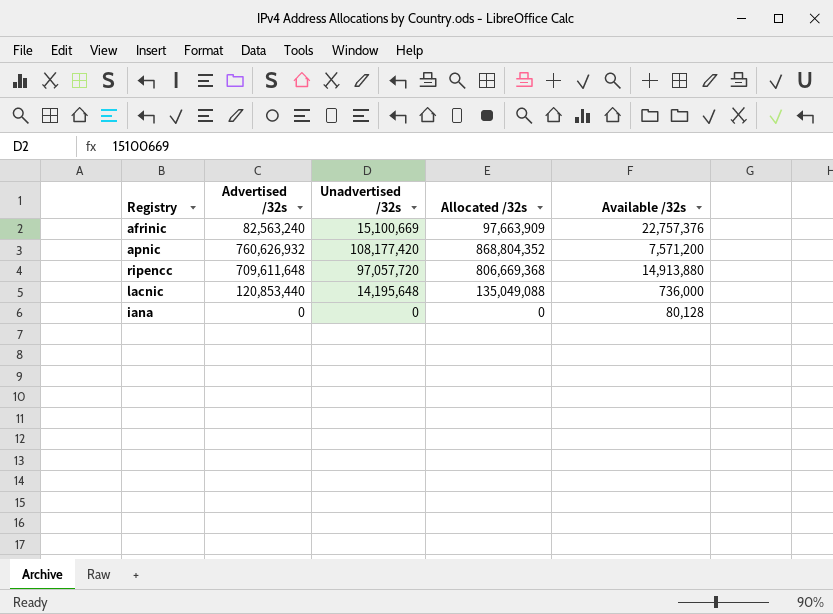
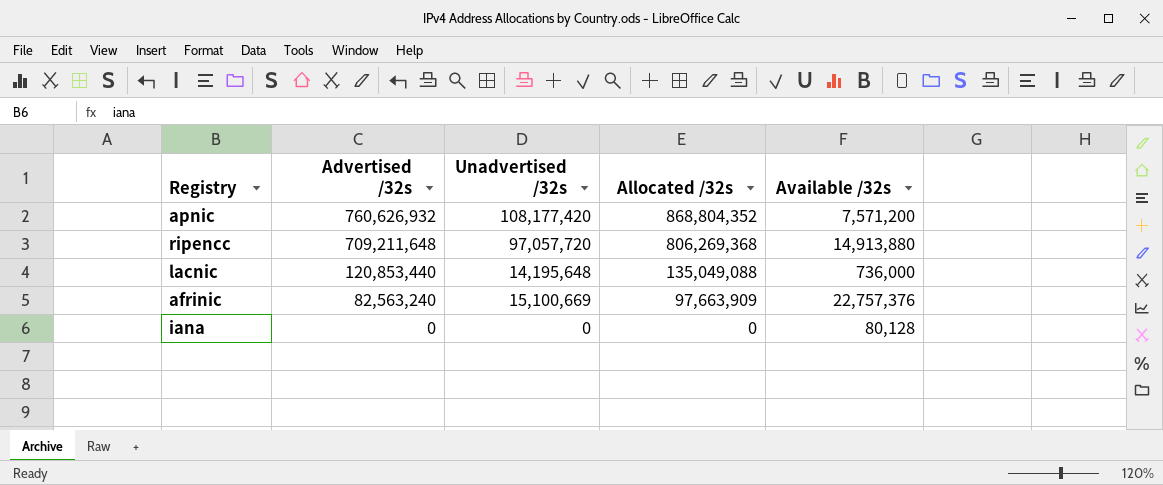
row order: none -> Advertised /32s descending
ripencc | Advertised /32s: 709,611,648 -> 709,211,648
ripencc | Allocated /32s: 806,669,368 -> 806,269,368

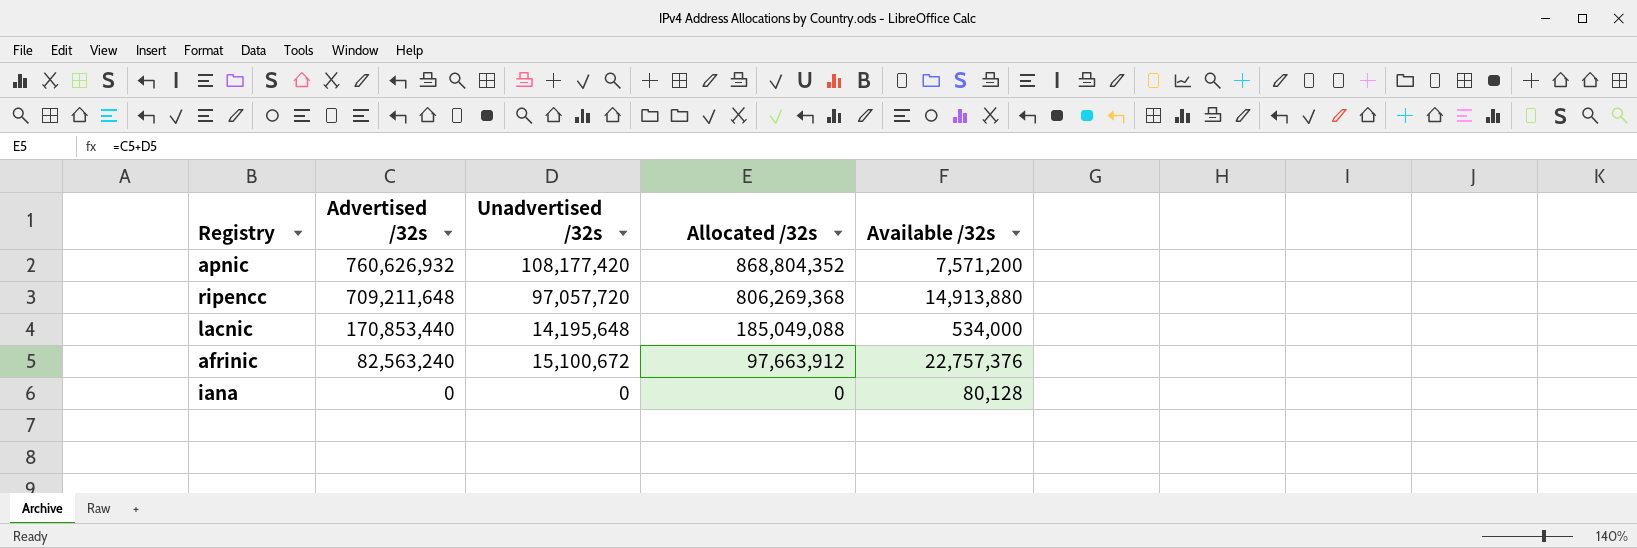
lacnic | Advertised /32s: 120,853,440 -> 170,853,440
lacnic | Allocated /32s: 135,049,088 -> 185,049,088
lacnic | Available /32s: 736,000 -> 534,000
afrinic | Unadvertised /32s: 15,100,669 -> 15,100,672
afrinic | Allocated /32s: 97,663,909 -> 97,663,912

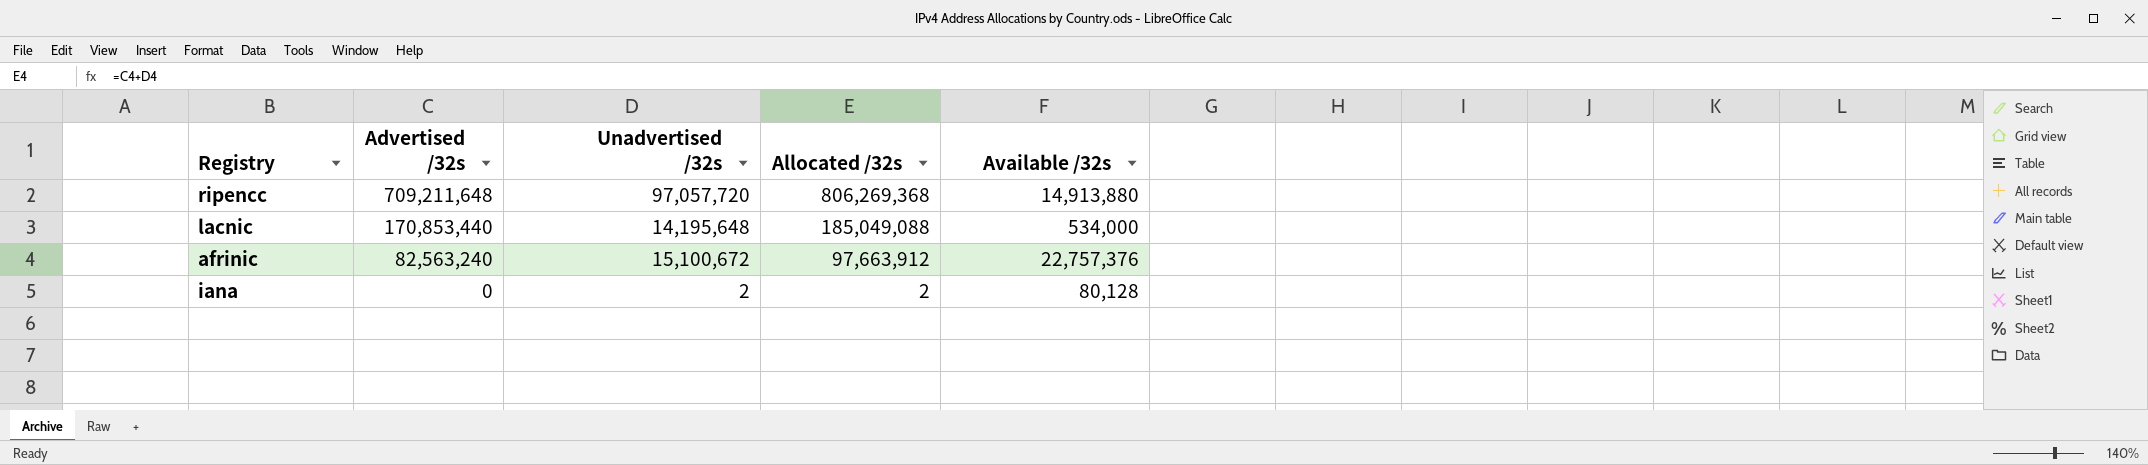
row apnic: 760,626,932 | 108,177,420 | 868,804,352 | 7,571,200 -> none
iana | Unadvertised /32s: 0 -> 2
iana | Allocated /32s: 0 -> 2

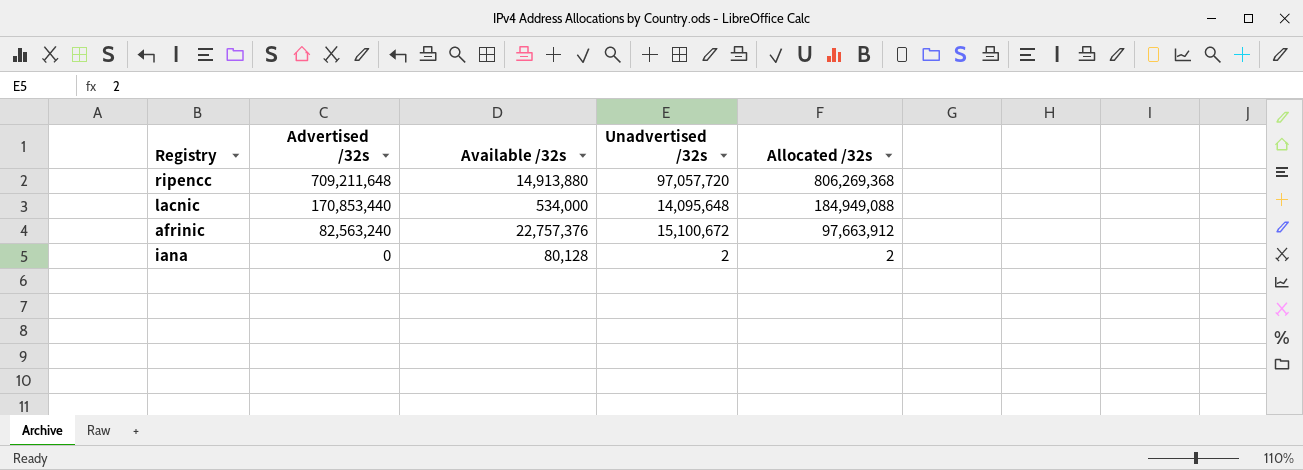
column Available /32s | position: 5 -> 3
lacnic | Unadvertised /32s: 14,195,648 -> 14,095,648
lacnic | Allocated /32s: 185,049,088 -> 184,949,088

